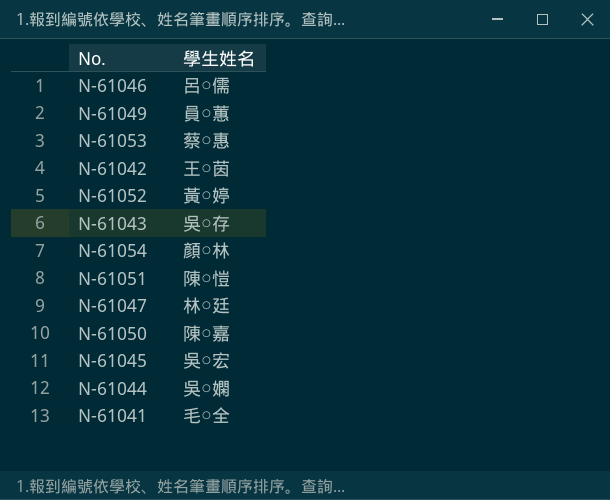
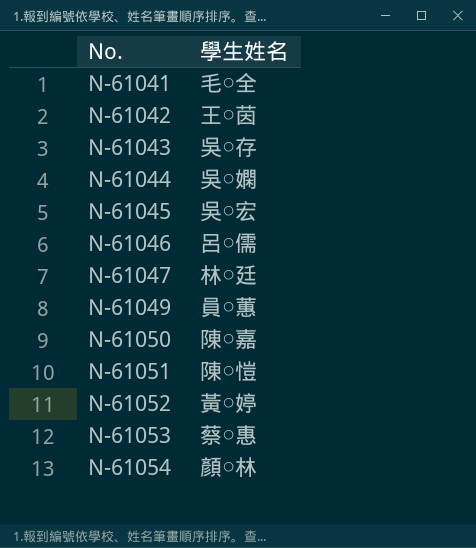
row order: none -> No. ascending

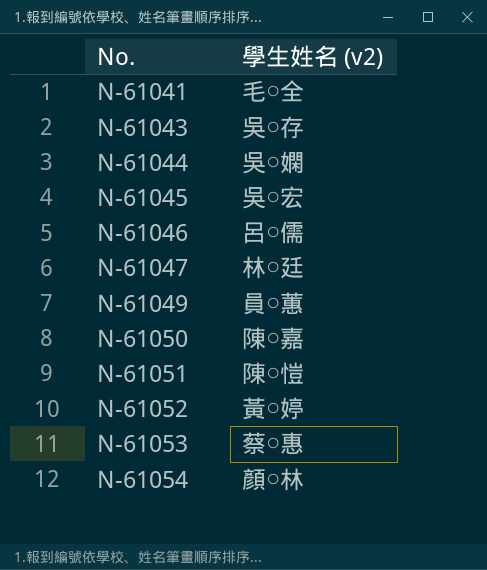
column name: 學生姓名 -> 學生姓名 (v2)
row N-61042: 王○茵 -> none

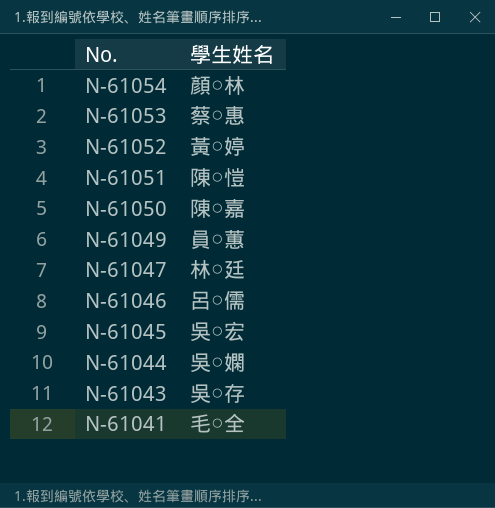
row order: No. ascending -> No. descending
column name: 學生姓名 (v2) -> 學生姓名

